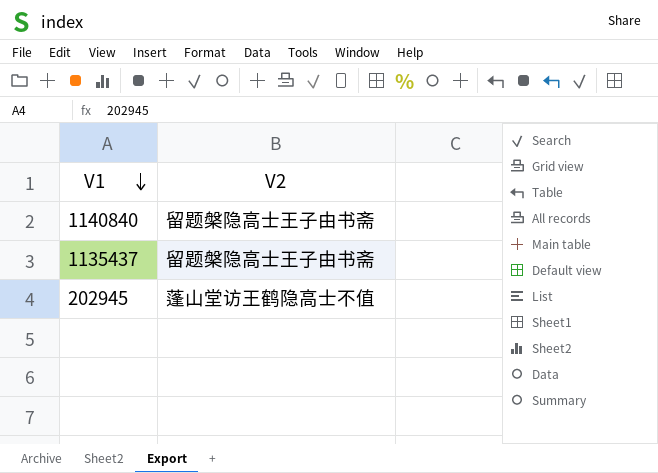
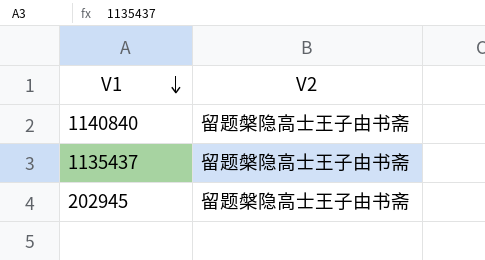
202945 | V2: 蓬山堂访王鹤隐高士不值 -> 留题槃隐高士王子由书斋

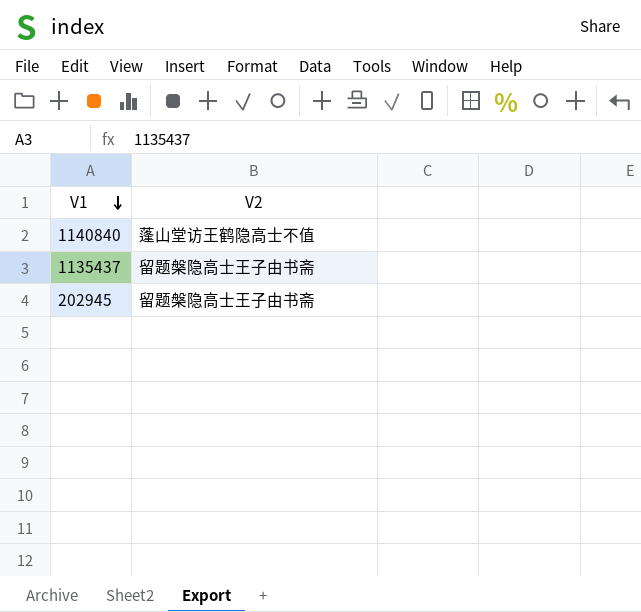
1140840 | V2: 留题槃隐高士王子由书斋 -> 蓬山堂访王鹤隐高士不值

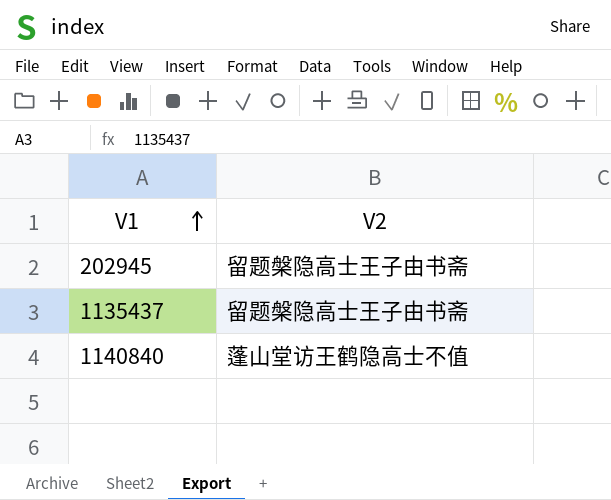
row order: V1 descending -> V1 ascending

